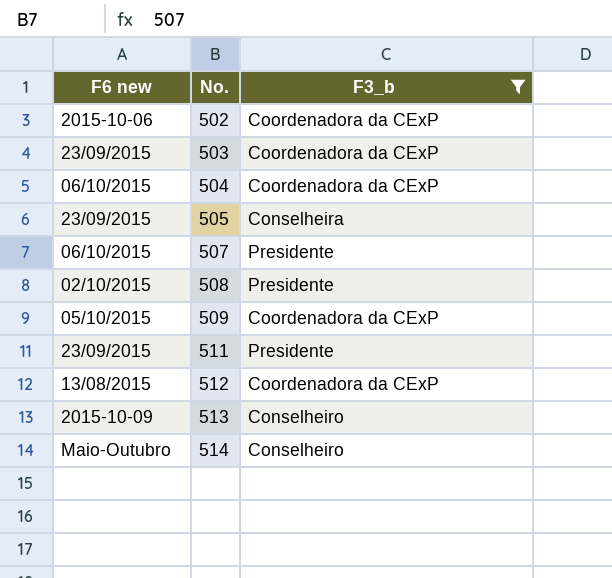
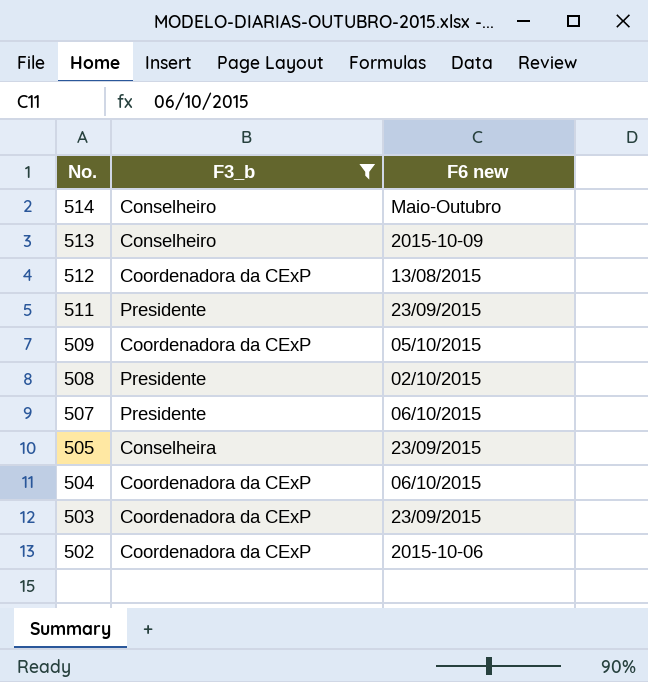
row order: No. ascending -> No. descending
column F6 new | position: 1 -> 3

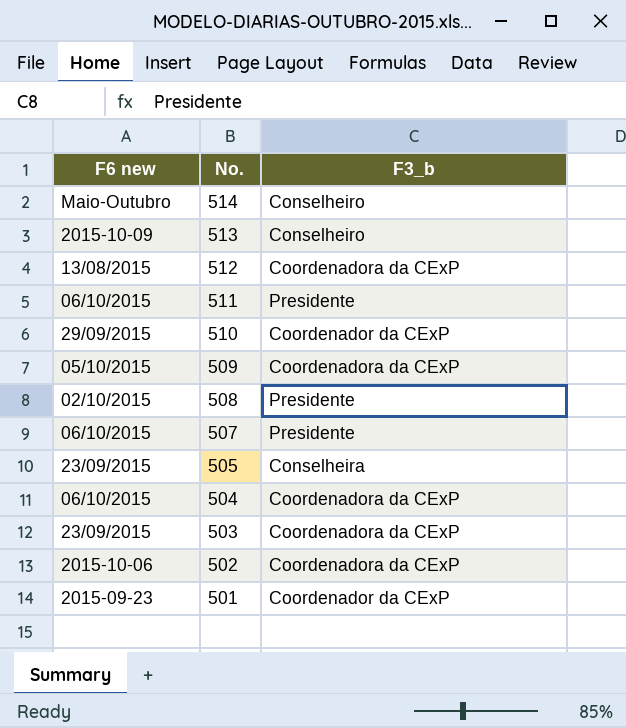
filter: F3_b != Coordenador da CExP -> none
column F6 new | position: 3 -> 1
511 | F6 new: 23/09/2015 -> 06/10/2015

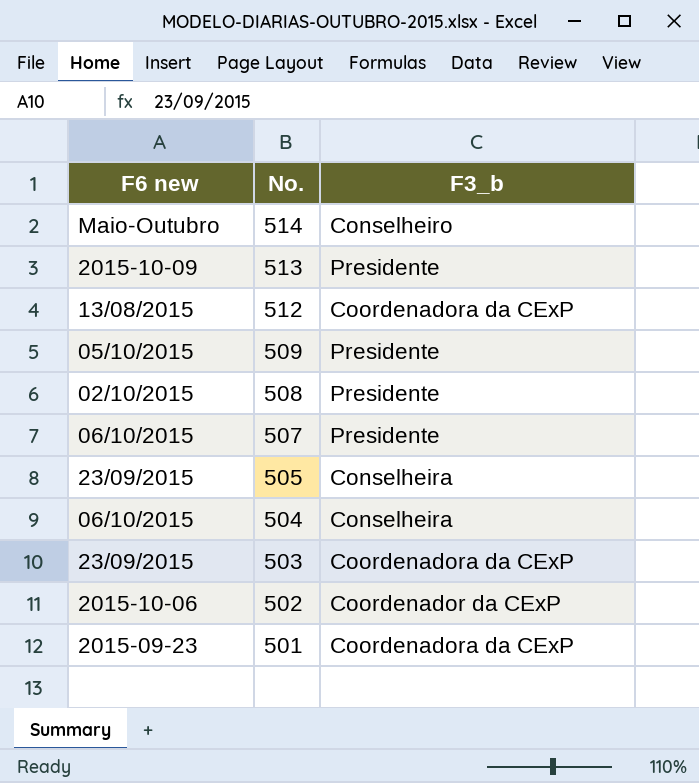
row 511: 06/10/2015 | Presidente -> none
row 510: 29/09/2015 | Coordenador da CExP -> none
513 | F3_b: Conselheiro -> Presidente
509 | F3_b: Coordenadora da CExP -> Presidente
504 | F3_b: Coordenadora da CExP -> Conselheira
502 | F3_b: Coordenadora da CExP -> Coordenador da CExP
501 | F3_b: Coordenador da CExP -> Coordenadora da CExP

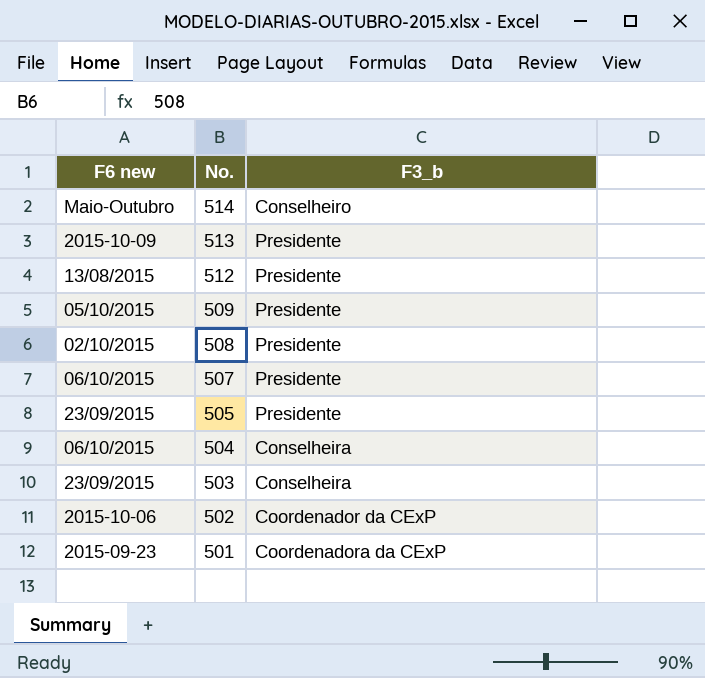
512 | F3_b: Coordenadora da CExP -> Presidente
505 | F3_b: Conselheira -> Presidente
503 | F3_b: Coordenadora da CExP -> Conselheira

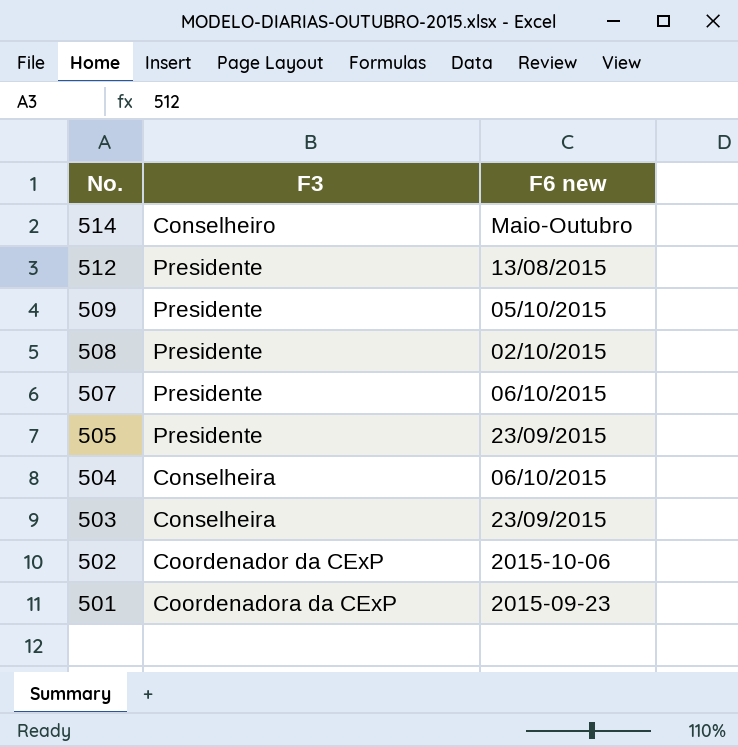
column name: F3_b -> F3
column F6 new | position: 1 -> 3
row 513: 2015-10-09 | Presidente -> none

